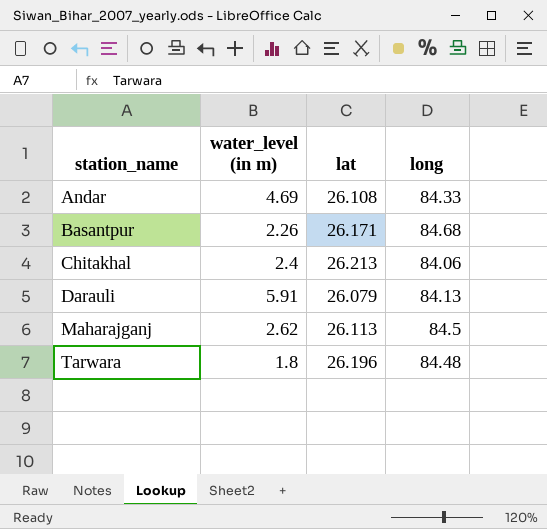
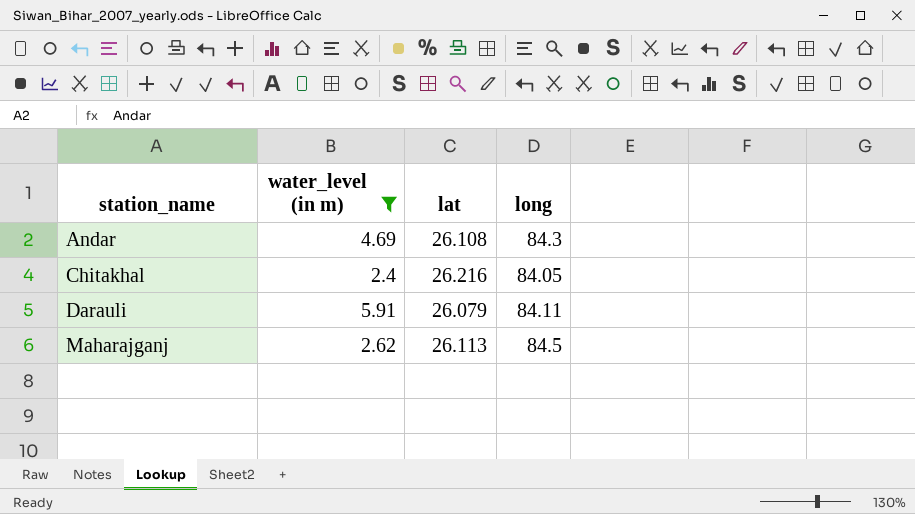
filter: none -> water_level (in m) >= 2.4
Andar | long: 84.33 -> 84.3
Chitakhal | lat: 26.213 -> 26.216
Chitakhal | long: 84.06 -> 84.05
Darauli | long: 84.13 -> 84.11

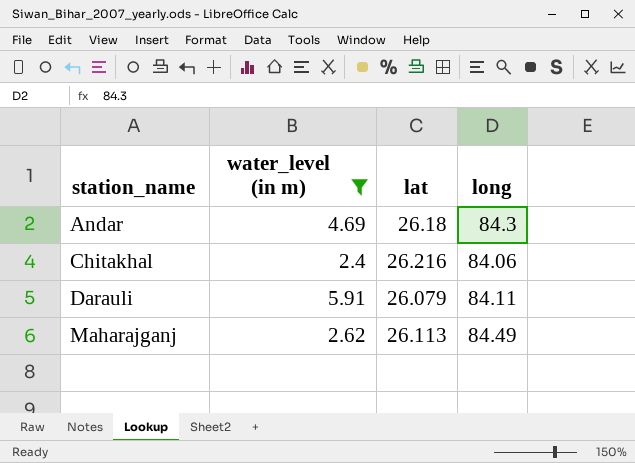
Andar | lat: 26.108 -> 26.18
Chitakhal | long: 84.05 -> 84.06
Maharajganj | long: 84.5 -> 84.49

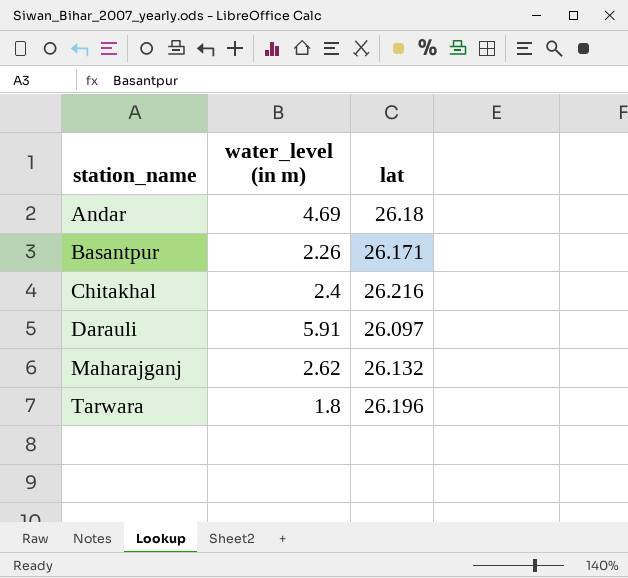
filter: water_level (in m) >= 2.4 -> none
column long | position: 4 -> none
Darauli | lat: 26.079 -> 26.097
Maharajganj | lat: 26.113 -> 26.132

